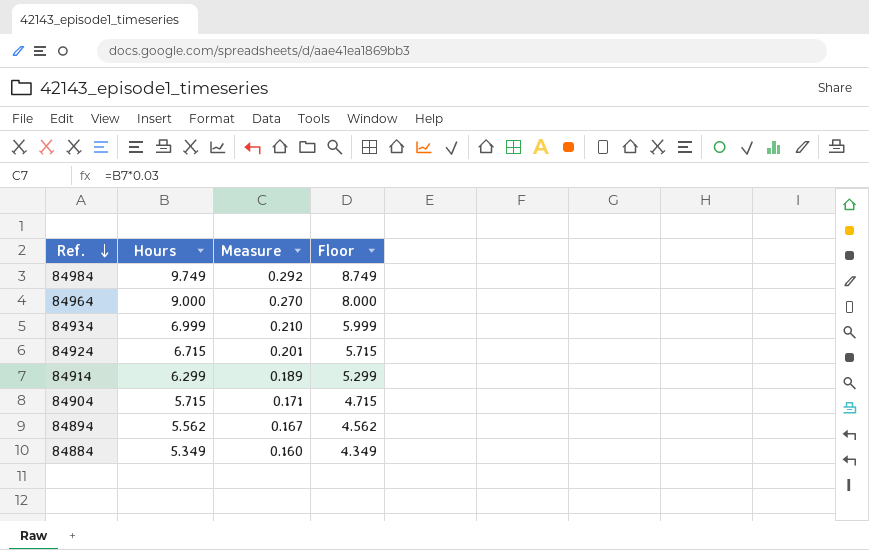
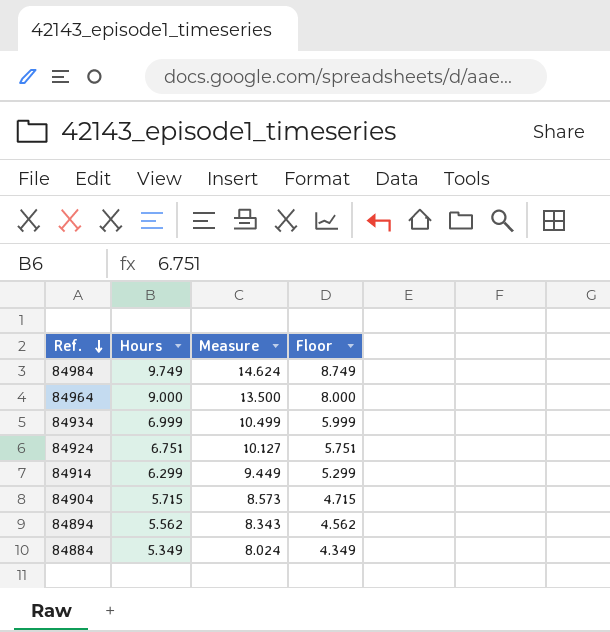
column Measure | formula: [Hours] * 0.03 -> [Hours] * 1.5
84924 | Hours: 6.715 -> 6.751
84924 | Floor: 5.715 -> 5.751

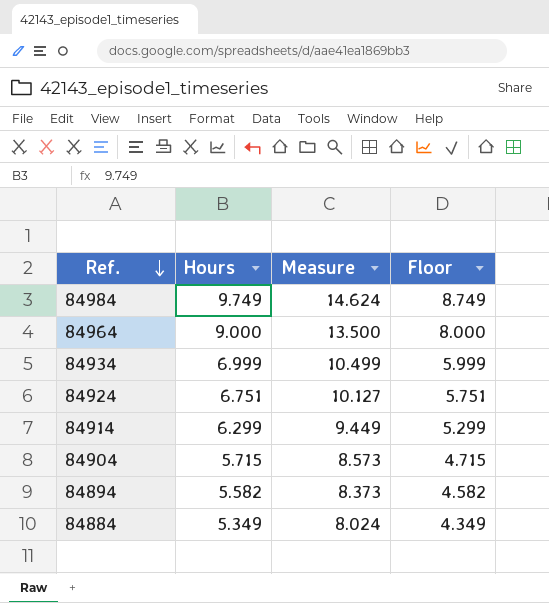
84894 | Hours: 5.562 -> 5.582
84894 | Measure: 8.343 -> 8.373
84894 | Floor: 4.562 -> 4.582

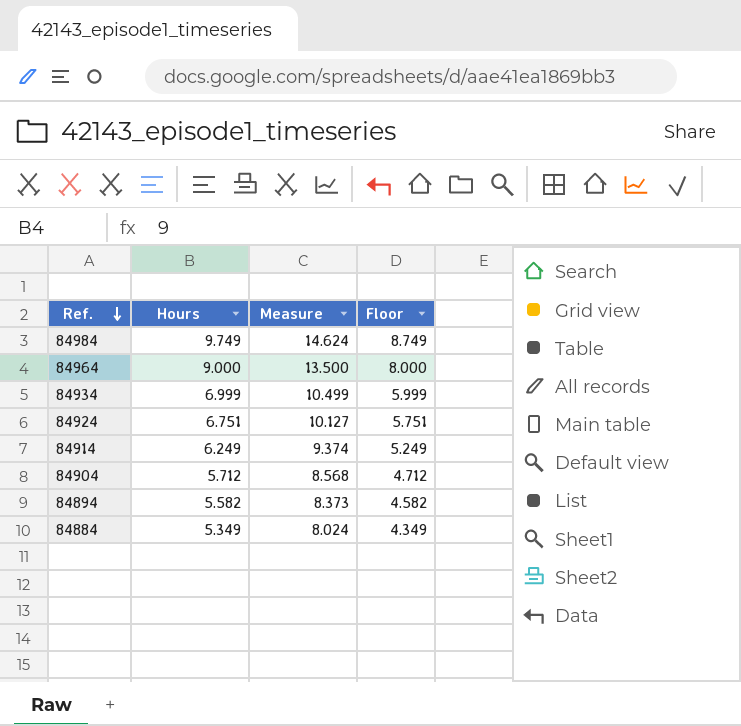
84914 | Hours: 6.299 -> 6.249
84914 | Measure: 9.449 -> 9.374
84914 | Floor: 5.299 -> 5.249
84904 | Hours: 5.715 -> 5.712
84904 | Measure: 8.573 -> 8.568
84904 | Floor: 4.715 -> 4.712

